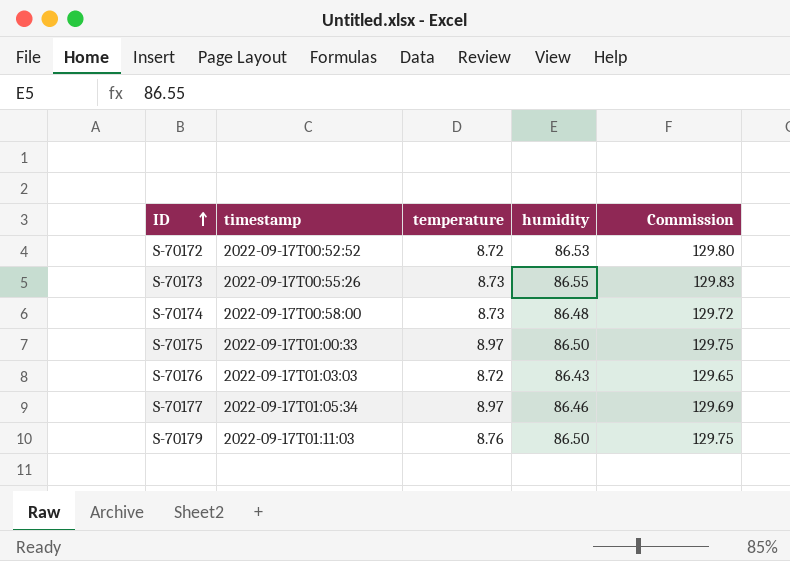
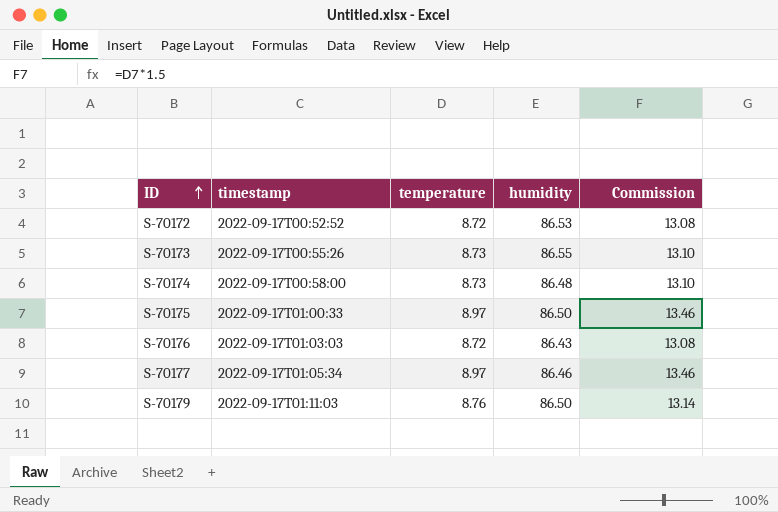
column Commission | formula: [humidity] * 1.5 -> [temperature] * 1.5

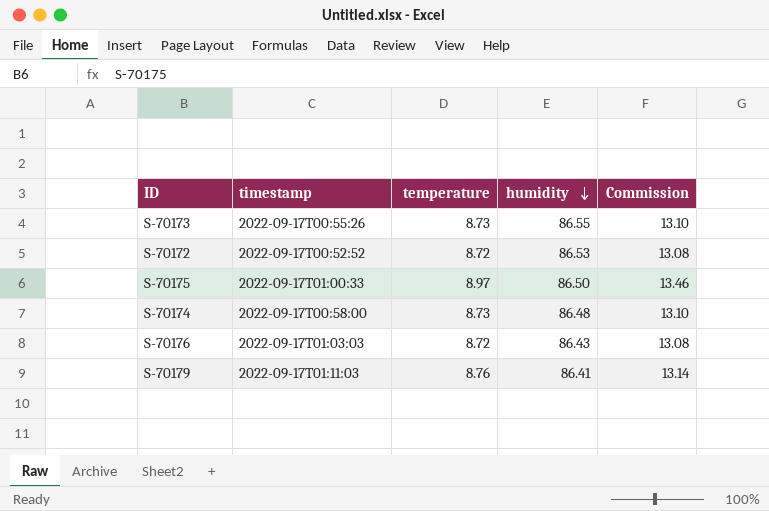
row order: ID ascending -> humidity descending
row S-70177: 2022-09-17T01:05:34 | 8.97 | 86.46 | 13.46 -> none
S-70179 | humidity: 86.50 -> 86.41

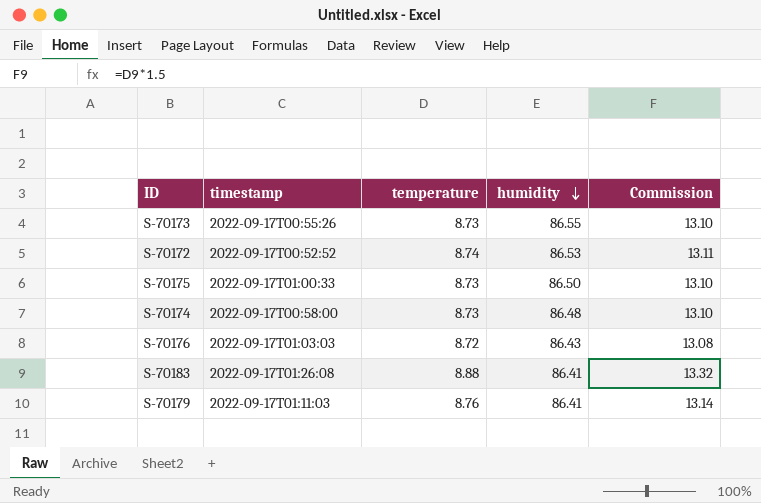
S-70172 | temperature: 8.72 -> 8.74
S-70172 | Commission: 13.08 -> 13.11
S-70175 | temperature: 8.97 -> 8.73
S-70175 | Commission: 13.46 -> 13.10
row S-70183: none -> 2022-09-17T01:26:08 | 8.88 | 86.41 | 13.32

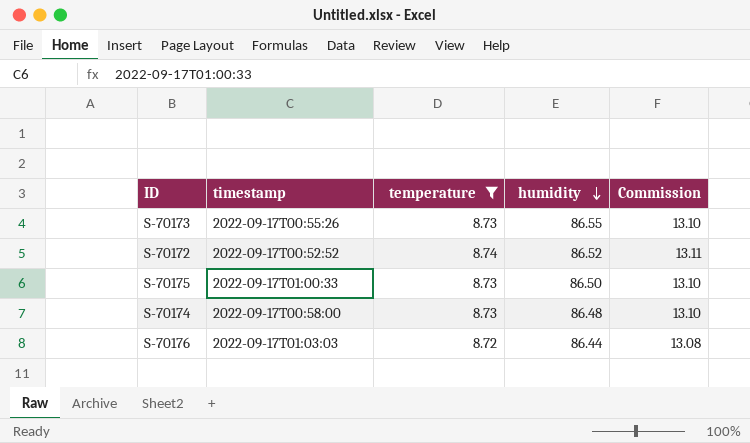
filter: none -> temperature <= 8.74
S-70172 | humidity: 86.53 -> 86.52
S-70176 | humidity: 86.43 -> 86.44

